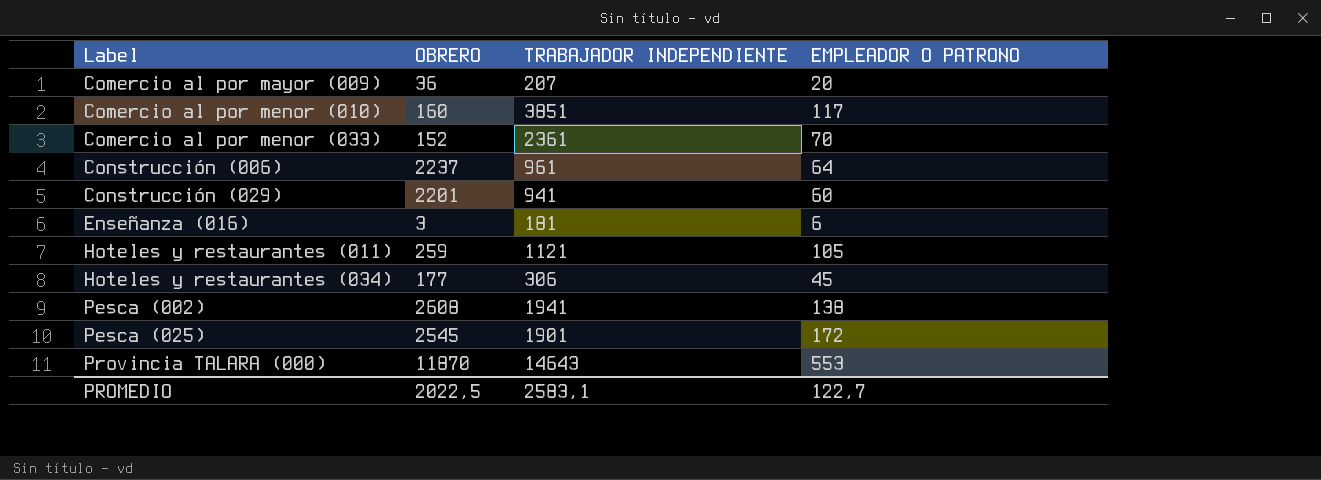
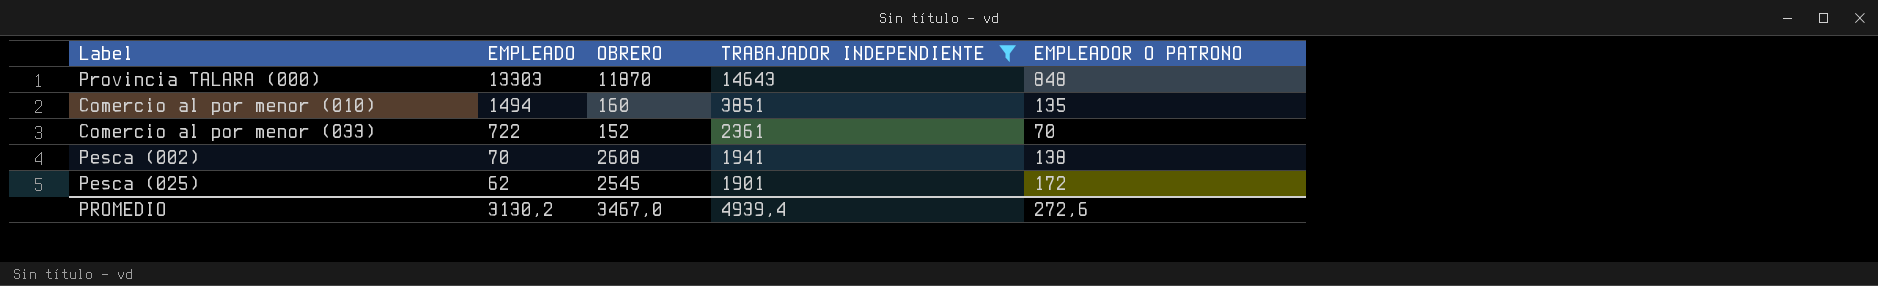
filter: none -> TRABAJADOR INDEPENDIENTE >= 1901
row order: Label ascending -> EMPLEADO descending
column EMPLEADO | position: none -> 2
Provincia TALARA (000) | EMPLEADOR O PATRONO: 553 -> 848
Comercio al por menor (010) | EMPLEADOR O PATRONO: 117 -> 135
PROMEDIO | OBRERO: 2022,5 -> 3467,0
PROMEDIO | TRABAJADOR INDEPENDIENTE: 2583,1 -> 4939,4
PROMEDIO | EMPLEADOR O PATRONO: 122,7 -> 272,6

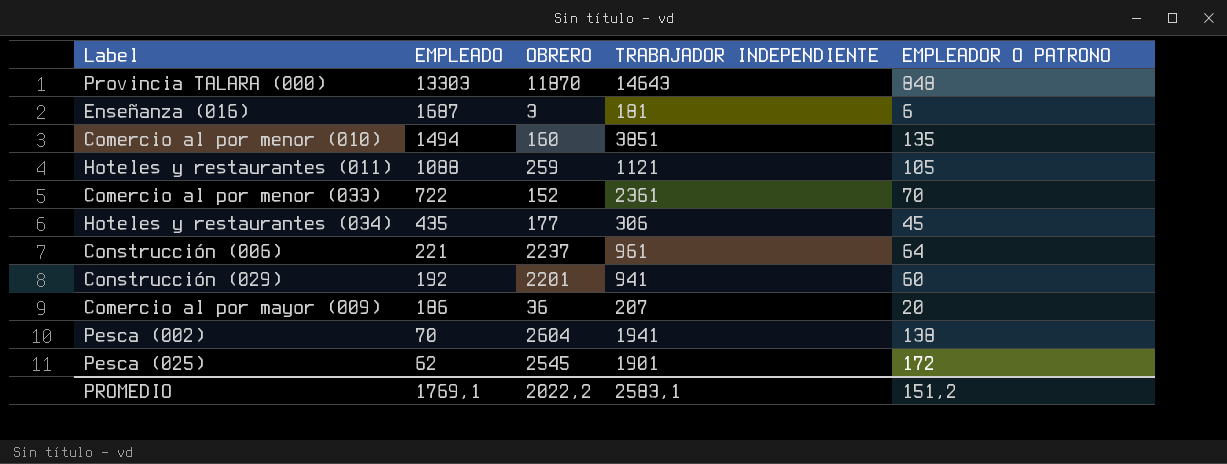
filter: TRABAJADOR INDEPENDIENTE >= 1901 -> none
Pesca (002) | OBRERO: 2608 -> 2604
PROMEDIO | EMPLEADO: 3130,2 -> 1769,1
PROMEDIO | OBRERO: 3467,0 -> 2022,2
PROMEDIO | TRABAJADOR INDEPENDIENTE: 4939,4 -> 2583,1
PROMEDIO | EMPLEADOR O PATRONO: 272,6 -> 151,2

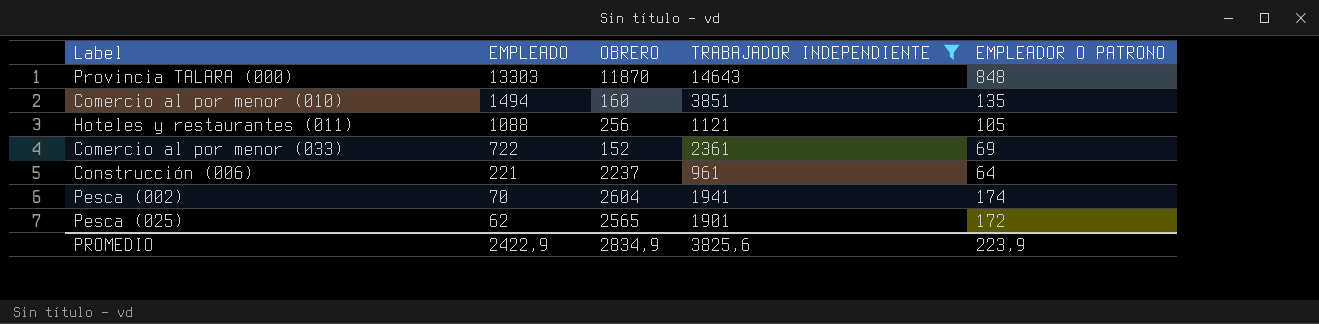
filter: none -> TRABAJADOR INDEPENDIENTE >= 961
Hoteles y restaurantes (011) | OBRERO: 259 -> 256
Comercio al por menor (033) | EMPLEADOR O PATRONO: 70 -> 69
Pesca (002) | EMPLEADOR O PATRONO: 138 -> 174
Pesca (025) | OBRERO: 2545 -> 2565
PROMEDIO | EMPLEADO: 1769,1 -> 2422,9
PROMEDIO | OBRERO: 2022,2 -> 2834,9
PROMEDIO | TRABAJADOR INDEPENDIENTE: 2583,1 -> 3825,6
PROMEDIO | EMPLEADOR O PATRONO: 151,2 -> 223,9

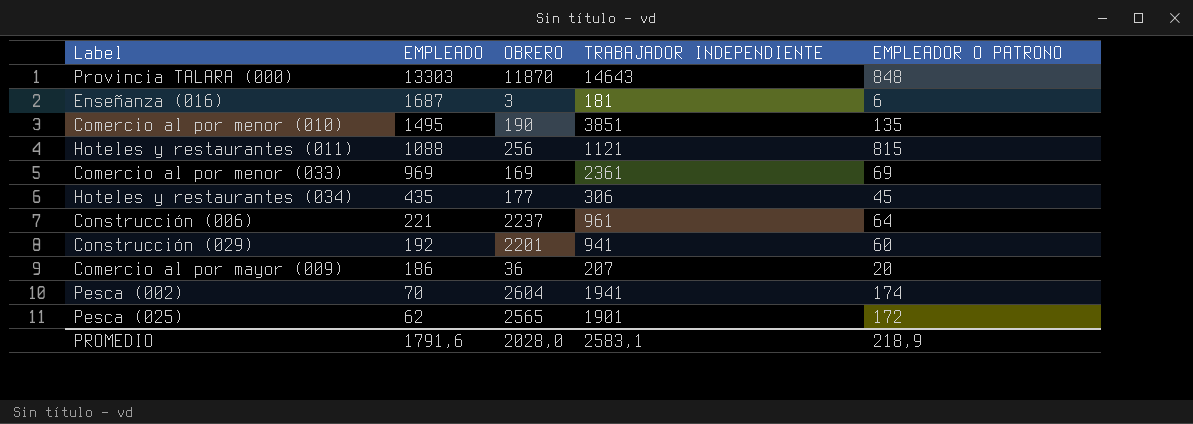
filter: TRABAJADOR INDEPENDIENTE >= 961 -> none
Comercio al por menor (010) | EMPLEADO: 1494 -> 1495
Comercio al por menor (010) | OBRERO: 160 -> 190
Hoteles y restaurantes (011) | EMPLEADOR O PATRONO: 105 -> 815
Comercio al por menor (033) | EMPLEADO: 722 -> 969
Comercio al por menor (033) | OBRERO: 152 -> 169
PROMEDIO | EMPLEADO: 2422,9 -> 1791,6
PROMEDIO | OBRERO: 2834,9 -> 2028,0
PROMEDIO | TRABAJADOR INDEPENDIENTE: 3825,6 -> 2583,1
PROMEDIO | EMPLEADOR O PATRONO: 223,9 -> 218,9

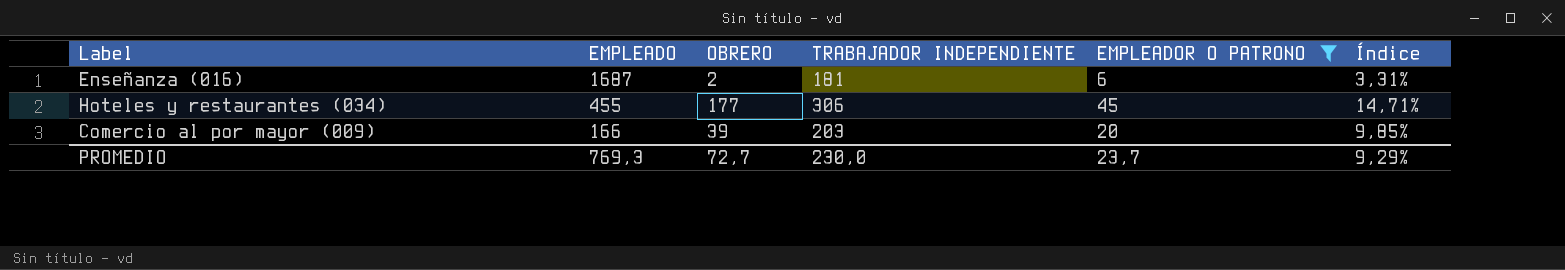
filter: none -> EMPLEADOR O PATRONO <= 45
column Índice | formula: none -> [EMPLEADOR O PATRONO] / [TRABAJADOR INDEPENDIENTE]
Enseñanza (016) | OBRERO: 3 -> 2
Hoteles y restaurantes (034) | EMPLEADO: 435 -> 455
Comercio al por mayor (009) | EMPLEADO: 186 -> 166
Comercio al por mayor (009) | OBRERO: 36 -> 39
Comercio al por mayor (009) | TRABAJADOR INDEPENDIENTE: 207 -> 203
PROMEDIO | EMPLEADO: 1791,6 -> 769,3
PROMEDIO | OBRERO: 2028,0 -> 72,7
PROMEDIO | TRABAJADOR INDEPENDIENTE: 2583,1 -> 230,0
PROMEDIO | EMPLEADOR O PATRONO: 218,9 -> 23,7

